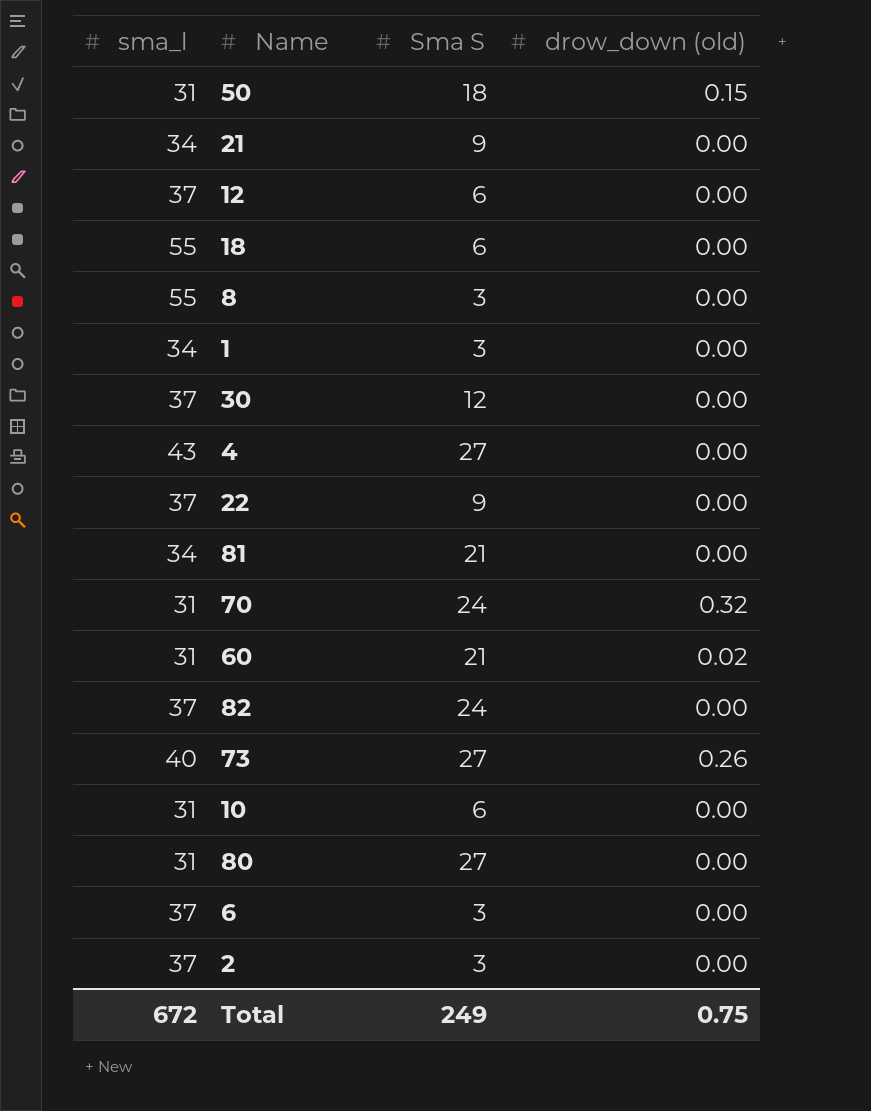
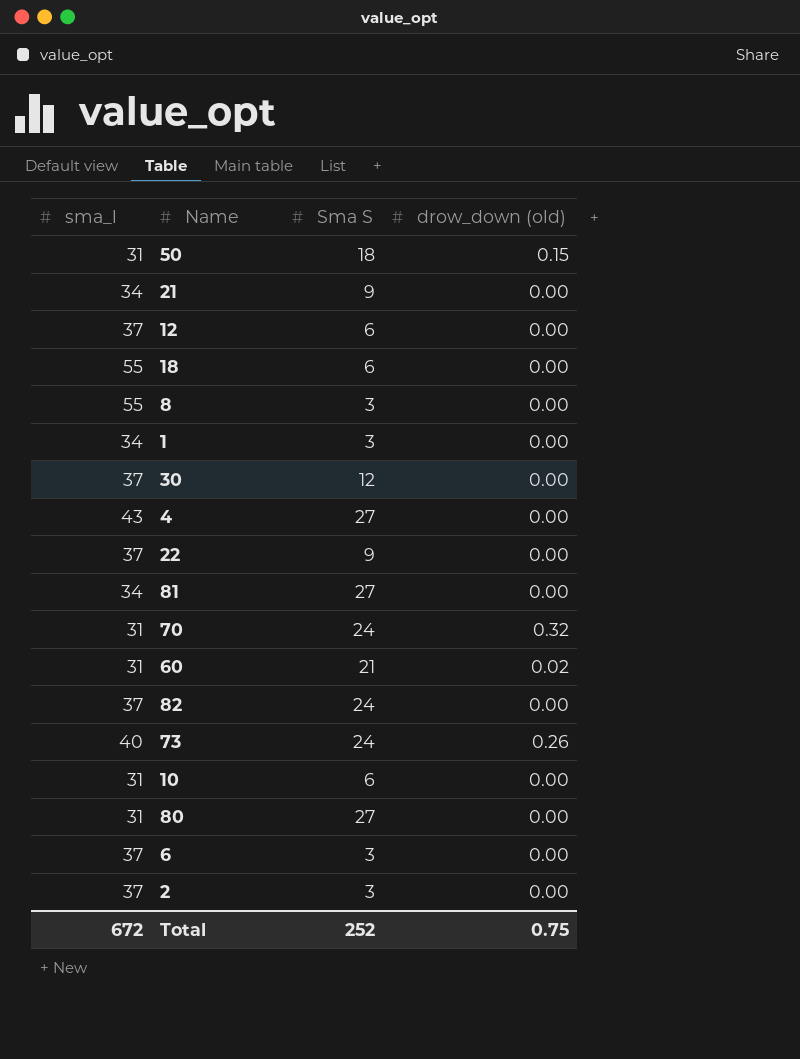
81 | Sma S: 21 -> 27
73 | Sma S: 27 -> 24
Total | Sma S: 249 -> 252

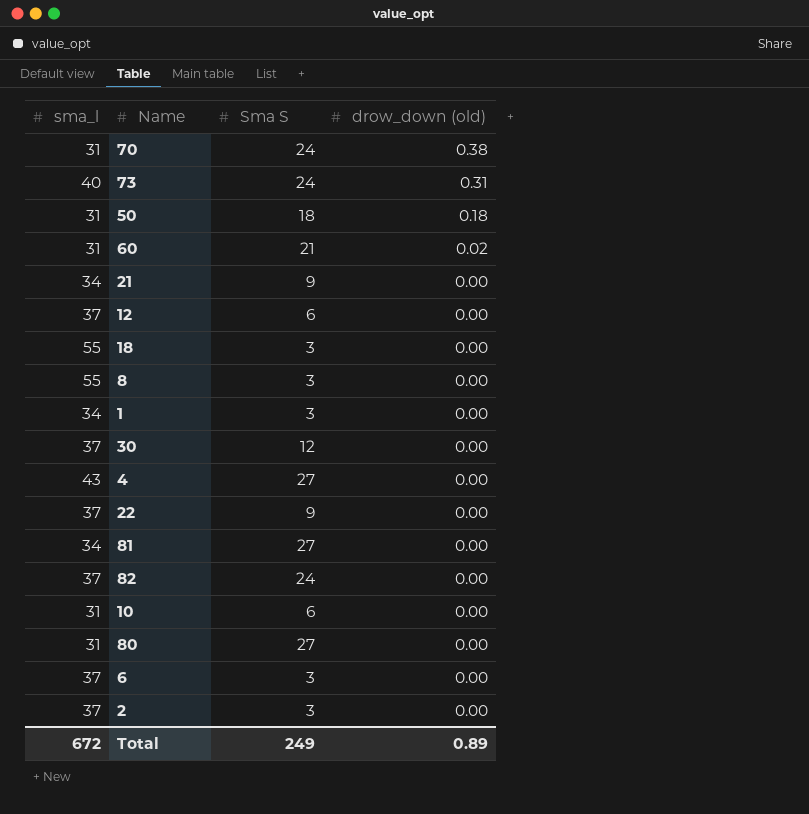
row order: none -> drow_down (old) descending
70 | drow_down (old): 0.32 -> 0.38
73 | drow_down (old): 0.26 -> 0.31
50 | drow_down (old): 0.15 -> 0.18
18 | Sma S: 6 -> 3
Total | Sma S: 252 -> 249
Total | drow_down (old): 0.75 -> 0.89

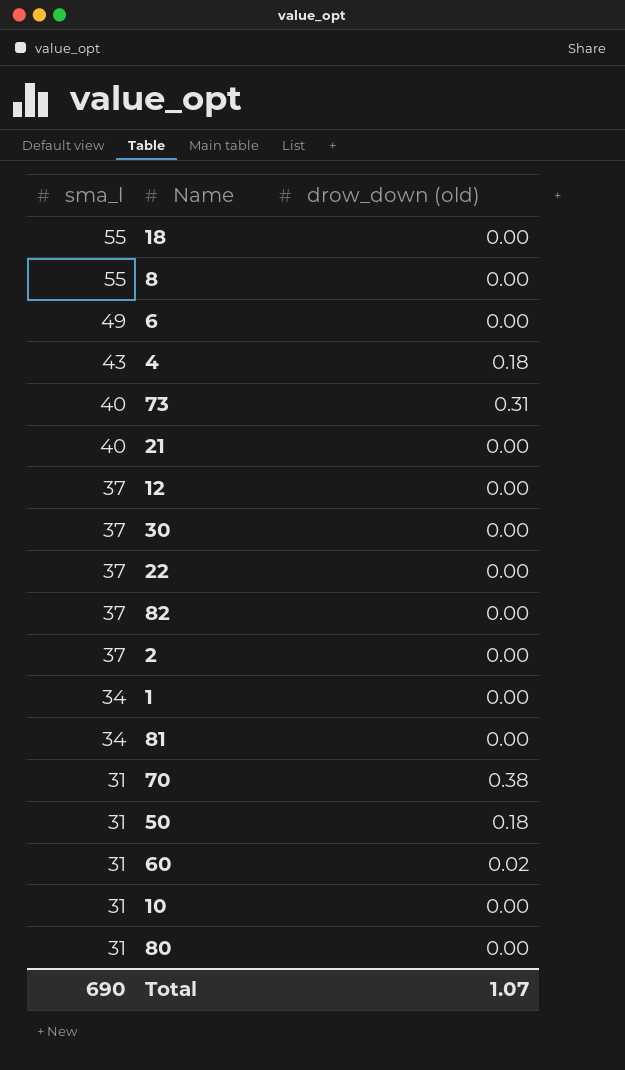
row order: drow_down (old) descending -> sma_l descending
column Sma S | position: 3 -> none
6 | sma_l: 37 -> 49
4 | drow_down (old): 0.00 -> 0.18
21 | sma_l: 34 -> 40
Total | sma_l: 672 -> 690
Total | drow_down (old): 0.89 -> 1.07

